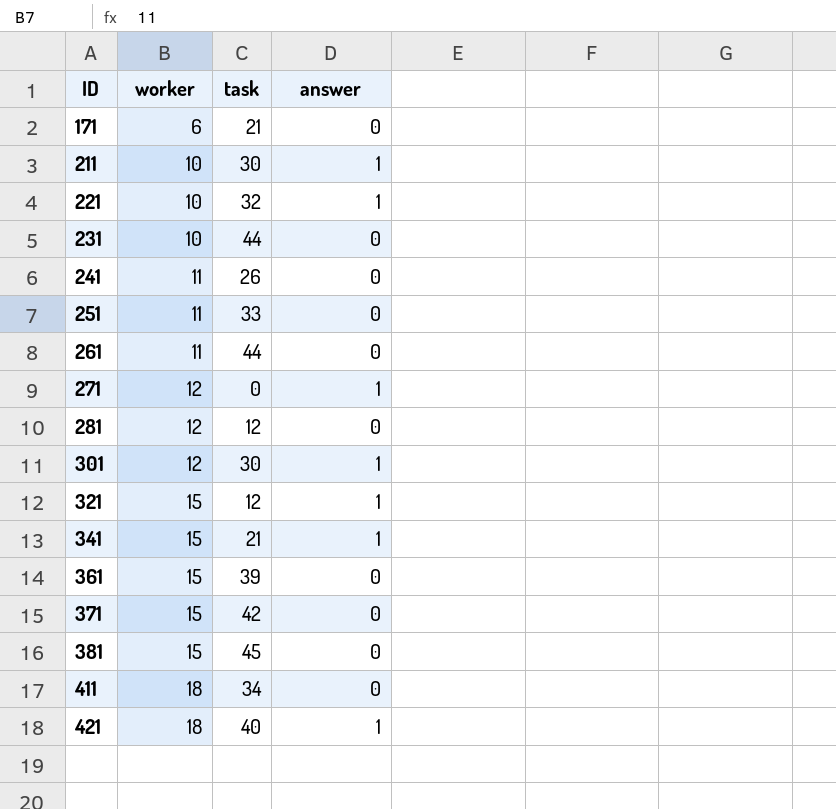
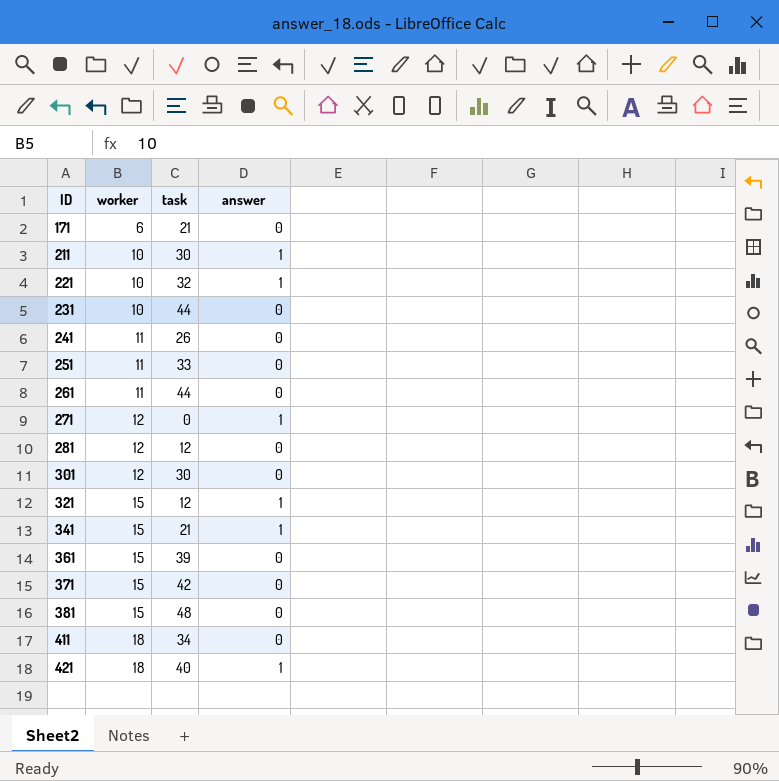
301 | answer: 1 -> 0
381 | task: 45 -> 48

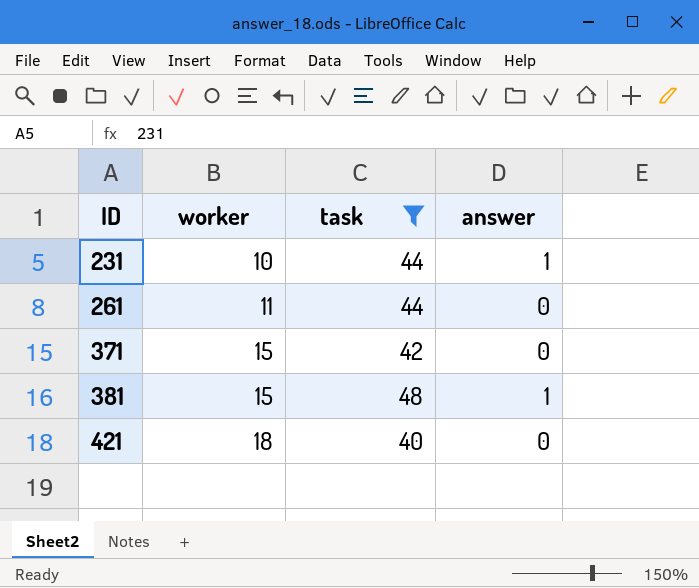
filter: none -> task >= 40
231 | answer: 0 -> 1
381 | answer: 0 -> 1
421 | answer: 1 -> 0

